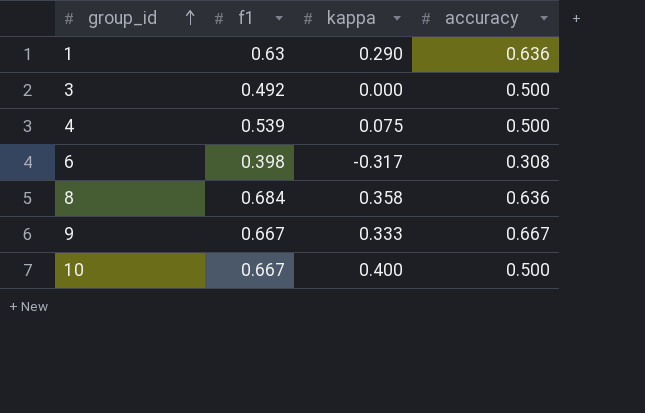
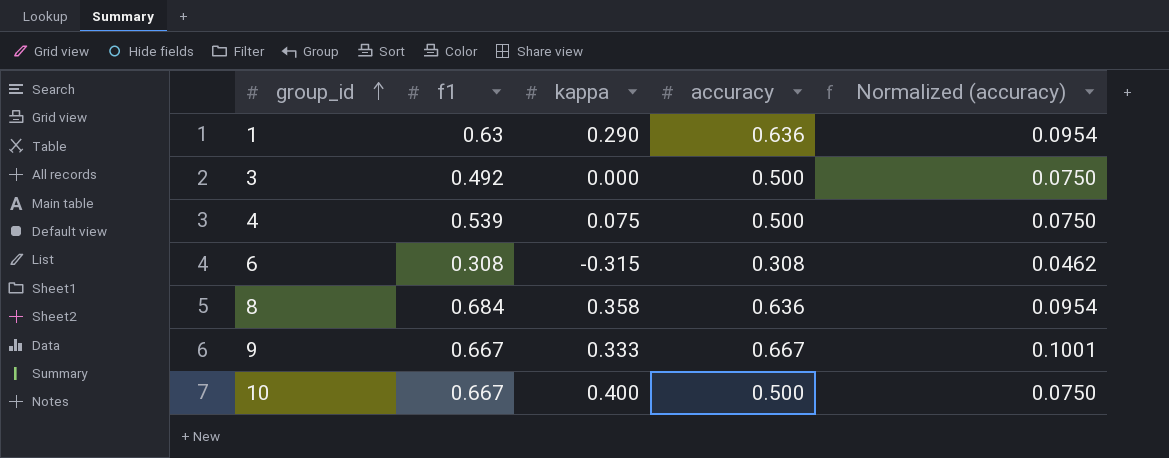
column Normalized (accuracy) | formula: none -> [accuracy] * 0.15
6 | f1: 0.398 -> 0.308
6 | kappa: -0.317 -> -0.315

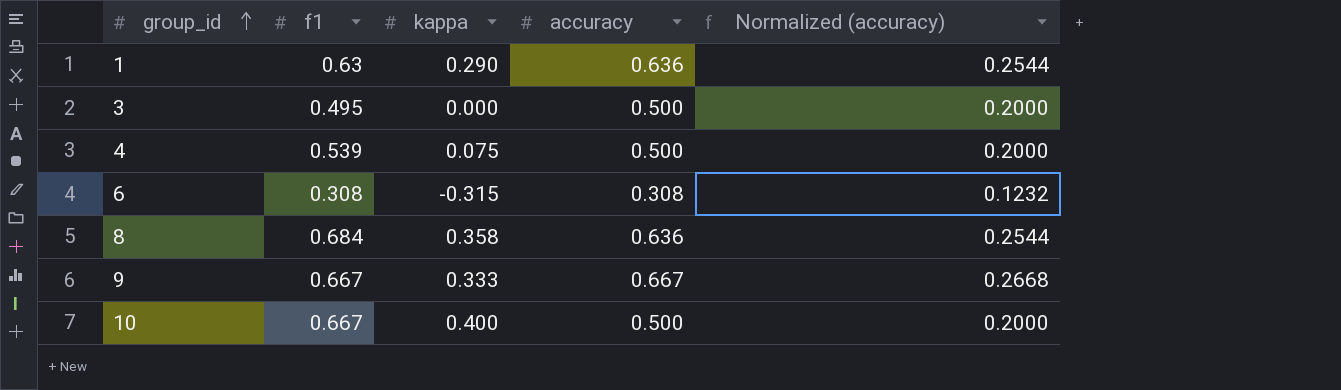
column Normalized (accuracy) | formula: [accuracy] * 0.15 -> [accuracy] * 0.4
3 | f1: 0.492 -> 0.495

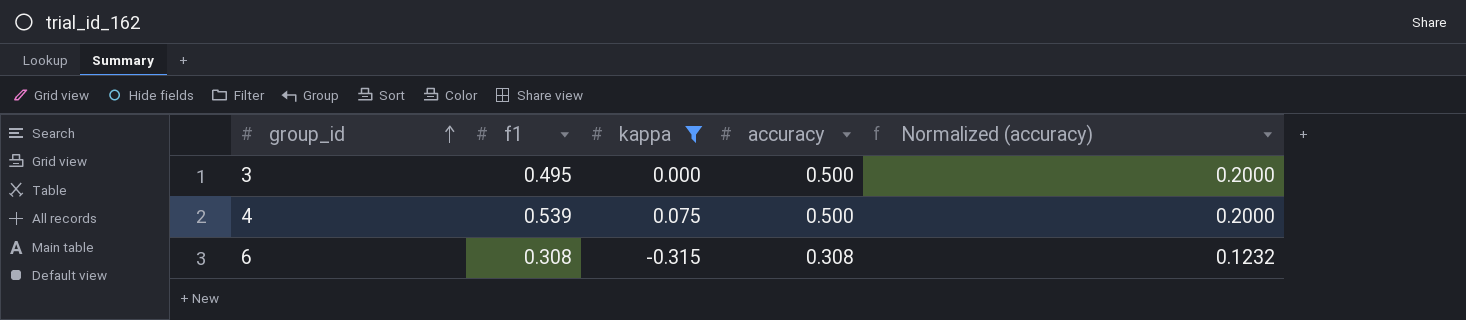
filter: none -> kappa <= 0.075

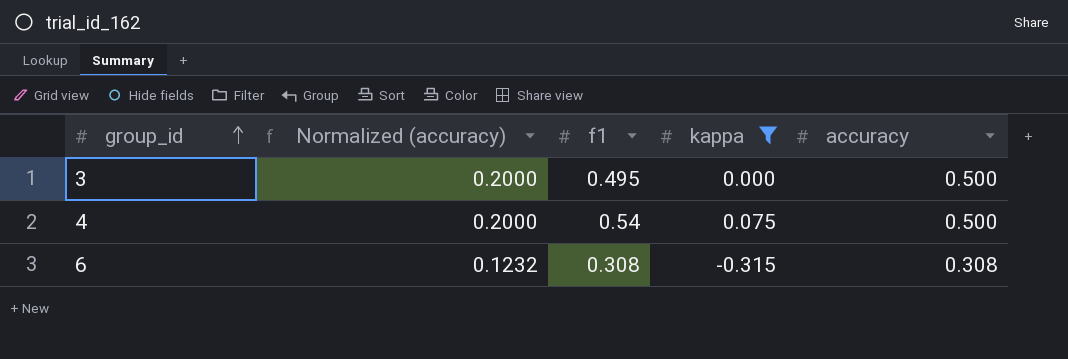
column Normalized (accuracy) | position: 5 -> 2
4 | f1: 0.539 -> 0.54

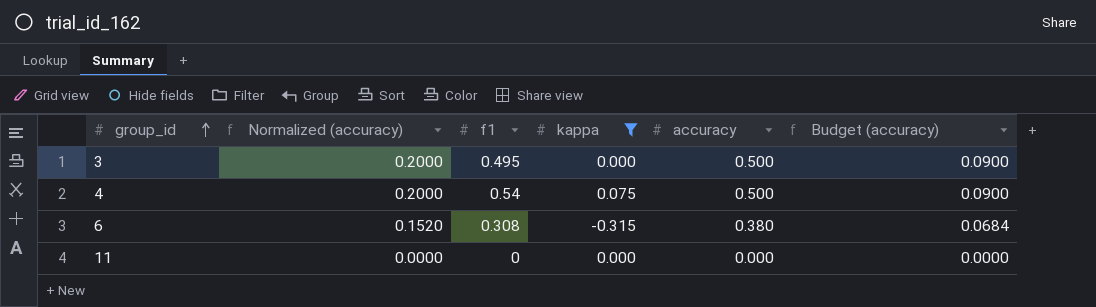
column Budget (accuracy) | formula: none -> [accuracy] * 0.18
6 | Normalized (accuracy): 0.1232 -> 0.1520
6 | accuracy: 0.308 -> 0.380
row 11: none -> 0.0000 | 0 | 0.000 | 0.000 | 0.0000

